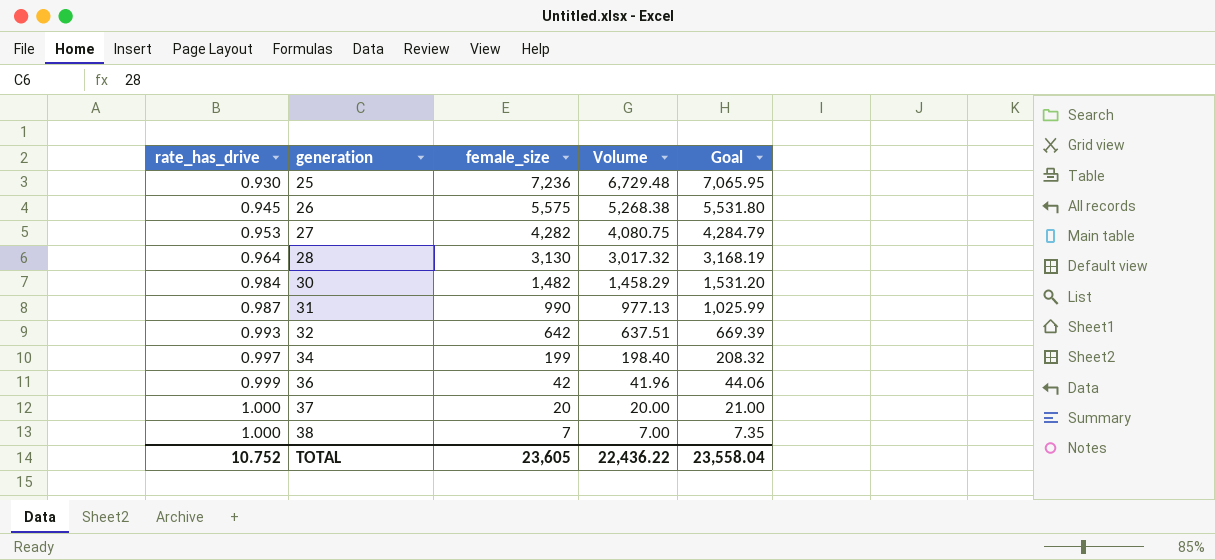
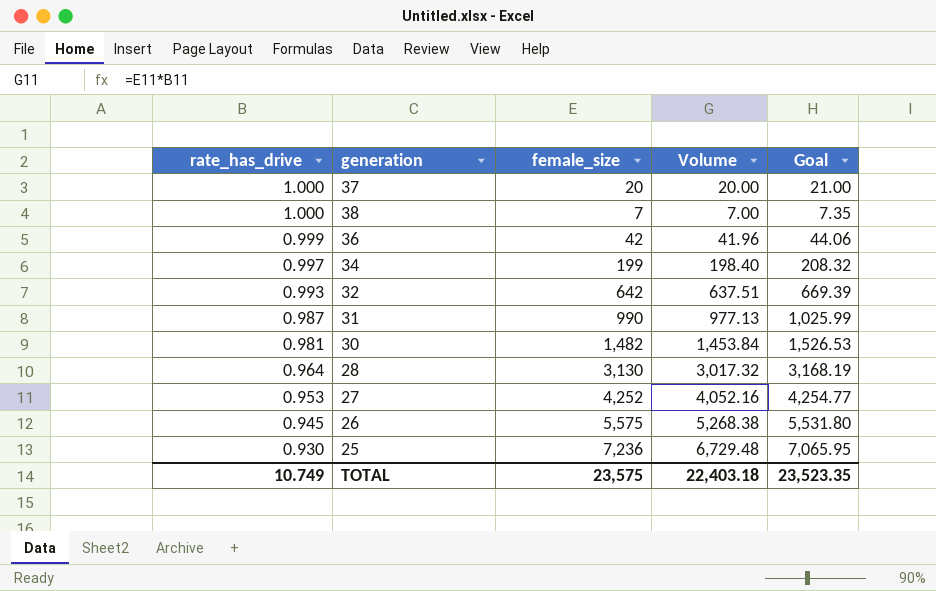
row order: rate_has_drive ascending -> rate_has_drive descending
30 | rate_has_drive: 0.984 -> 0.981
30 | Volume: 1,458.29 -> 1,453.84
30 | Goal: 1,531.20 -> 1,526.53
27 | female_size: 4,282 -> 4,252
27 | Volume: 4,080.75 -> 4,052.16
27 | Goal: 4,284.79 -> 4,254.77
TOTAL | rate_has_drive: 10.752 -> 10.749
TOTAL | female_size: 23,605 -> 23,575
TOTAL | Volume: 22,436.22 -> 22,403.18
TOTAL | Goal: 23,558.04 -> 23,523.35

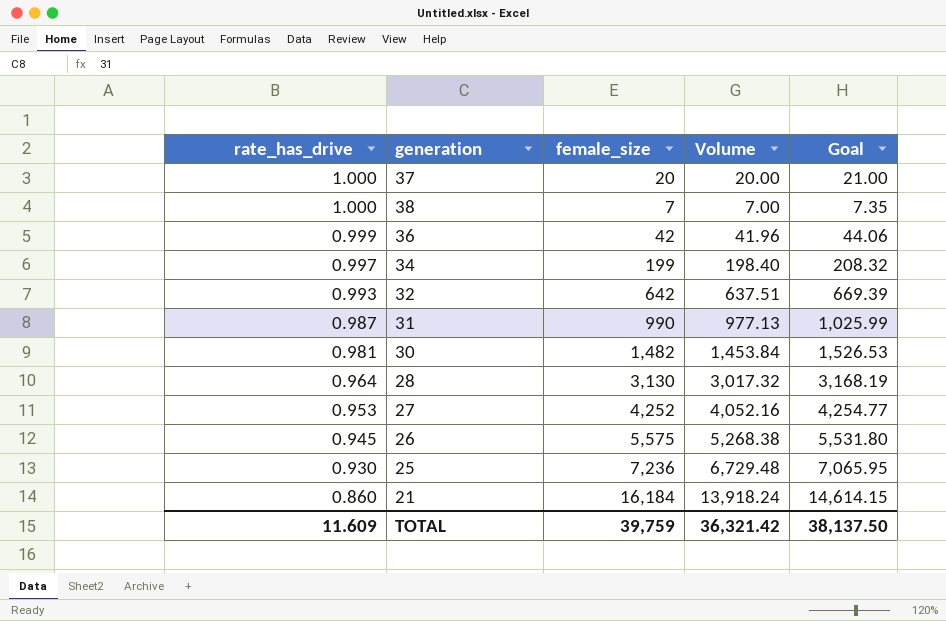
row 21: none -> 0.860 | 16,184 | 13,918.24 | 14,614.15
TOTAL | rate_has_drive: 10.749 -> 11.609
TOTAL | female_size: 23,575 -> 39,759
TOTAL | Volume: 22,403.18 -> 36,321.42
TOTAL | Goal: 23,523.35 -> 38,137.50

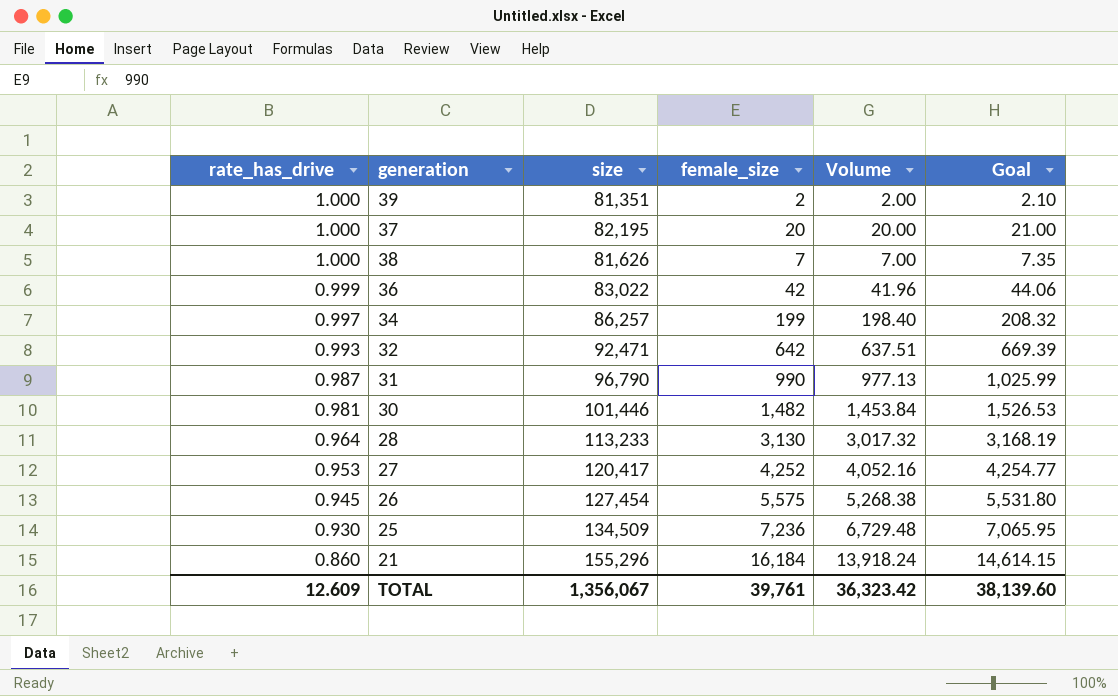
column size | position: none -> 3
row 39: none -> 1.000 | 81,351 | 2 | 2.00 | 2.10
TOTAL | rate_has_drive: 11.609 -> 12.609
TOTAL | female_size: 39,759 -> 39,761
TOTAL | Volume: 36,321.42 -> 36,323.42
TOTAL | Goal: 38,137.50 -> 38,139.60

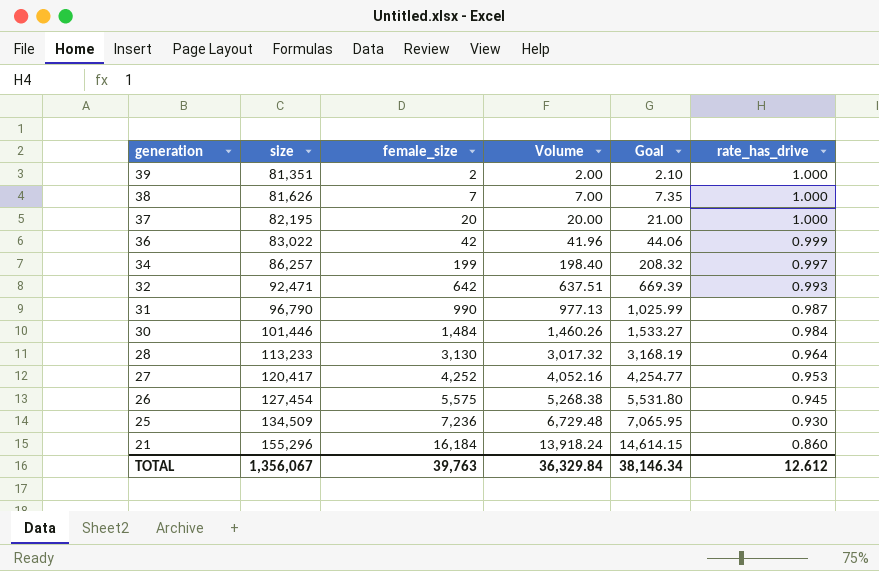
row order: rate_has_drive descending -> generation descending
column rate_has_drive | position: 1 -> 6
30 | female_size: 1,482 -> 1,484
30 | Volume: 1,453.84 -> 1,460.26
30 | Goal: 1,526.53 -> 1,533.27
30 | rate_has_drive: 0.981 -> 0.984
TOTAL | female_size: 39,761 -> 39,763
TOTAL | Volume: 36,323.42 -> 36,329.84
TOTAL | Goal: 38,139.60 -> 38,146.34
TOTAL | rate_has_drive: 12.609 -> 12.612

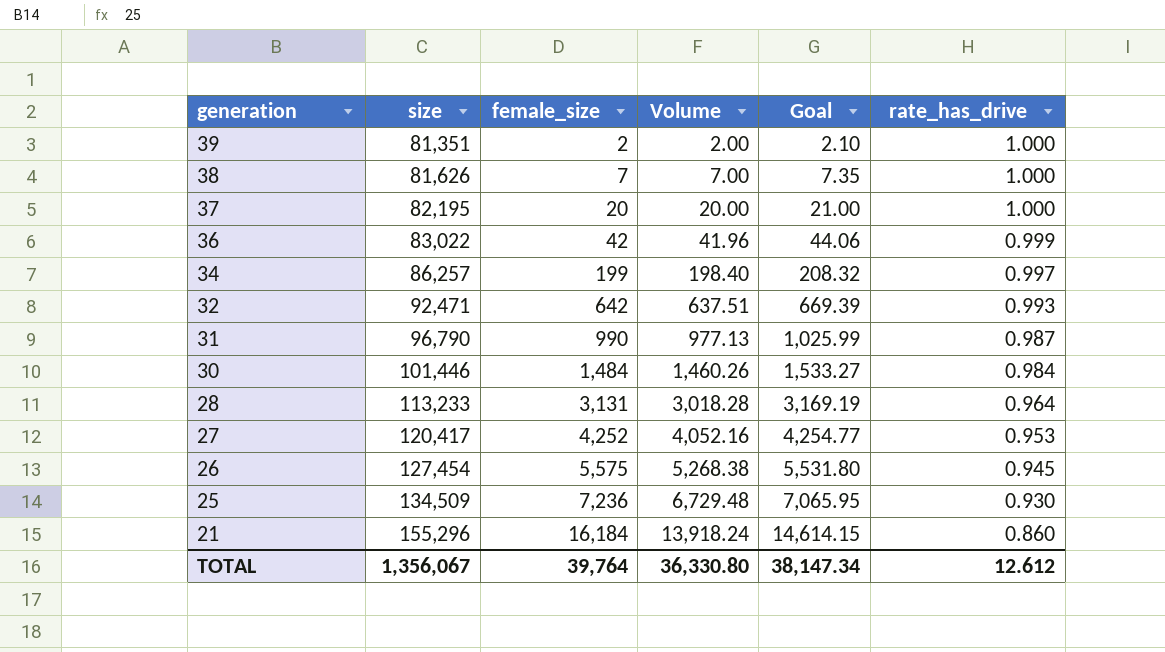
28 | female_size: 3,130 -> 3,131
28 | Volume: 3,017.32 -> 3,018.28
28 | Goal: 3,168.19 -> 3,169.19
TOTAL | female_size: 39,763 -> 39,764
TOTAL | Volume: 36,329.84 -> 36,330.80
TOTAL | Goal: 38,146.34 -> 38,147.34

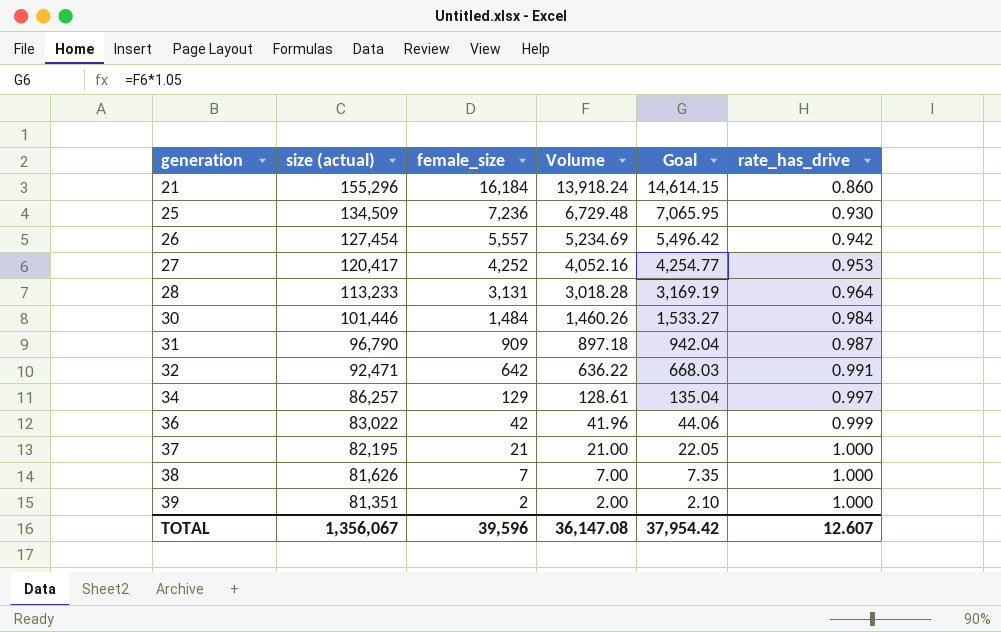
row order: generation descending -> generation ascending
column name: size -> size (actual)
26 | female_size: 5,575 -> 5,557
26 | Volume: 5,268.38 -> 5,234.69
26 | Goal: 5,531.80 -> 5,496.42
26 | rate_has_drive: 0.945 -> 0.942
31 | female_size: 990 -> 909
31 | Volume: 977.13 -> 897.18
31 | Goal: 1,025.99 -> 942.04
32 | Volume: 637.51 -> 636.22
32 | Goal: 669.39 -> 668.03
32 | rate_has_drive: 0.993 -> 0.991
34 | female_size: 199 -> 129
34 | Volume: 198.40 -> 128.61
34 | Goal: 208.32 -> 135.04
37 | female_size: 20 -> 21
37 | Volume: 20.00 -> 21.00
37 | Goal: 21.00 -> 22.05
TOTAL | female_size: 39,764 -> 39,596
TOTAL | Volume: 36,330.80 -> 36,147.08
TOTAL | Goal: 38,147.34 -> 37,954.42
TOTAL | rate_has_drive: 12.612 -> 12.607

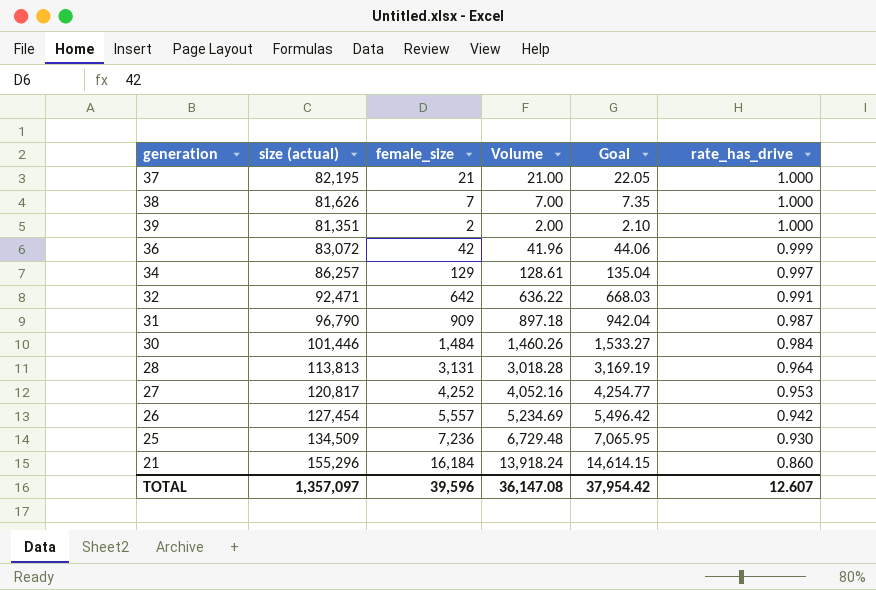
row order: generation ascending -> rate_has_drive descending
36 | size (actual): 83,022 -> 83,072
28 | size (actual): 113,233 -> 113,813
27 | size (actual): 120,417 -> 120,817
TOTAL | size (actual): 1,356,067 -> 1,357,097

